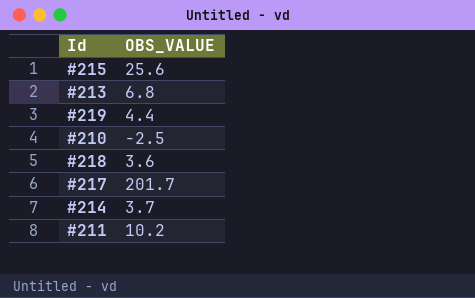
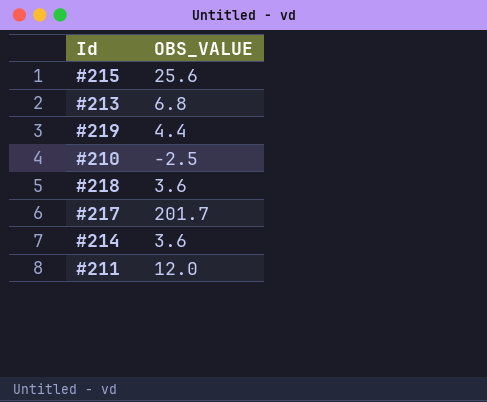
#214 | OBS_VALUE: 3.7 -> 3.6
#211 | OBS_VALUE: 10.2 -> 12.0

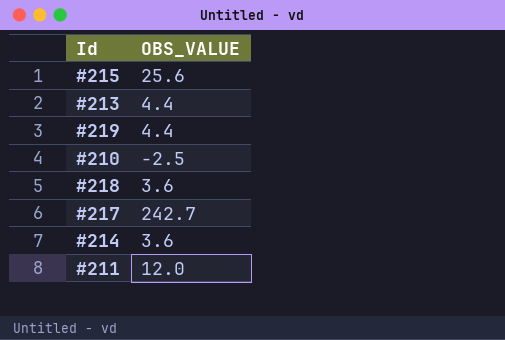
#213 | OBS_VALUE: 6.8 -> 4.4
#217 | OBS_VALUE: 201.7 -> 242.7

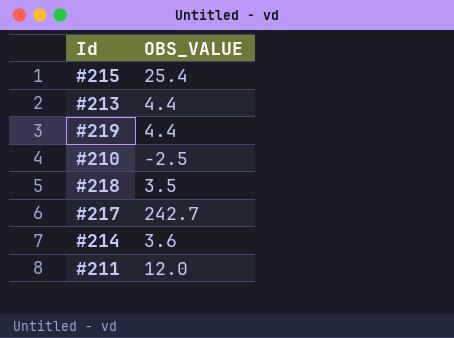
#215 | OBS_VALUE: 25.6 -> 25.4
#218 | OBS_VALUE: 3.6 -> 3.5

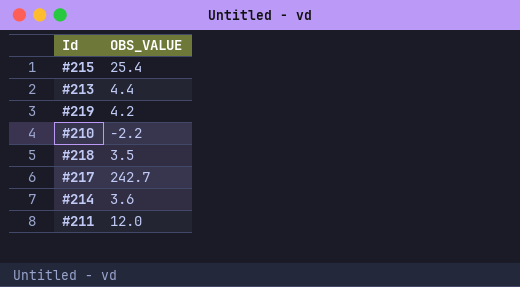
#219 | OBS_VALUE: 4.4 -> 4.2
#210 | OBS_VALUE: -2.5 -> -2.2

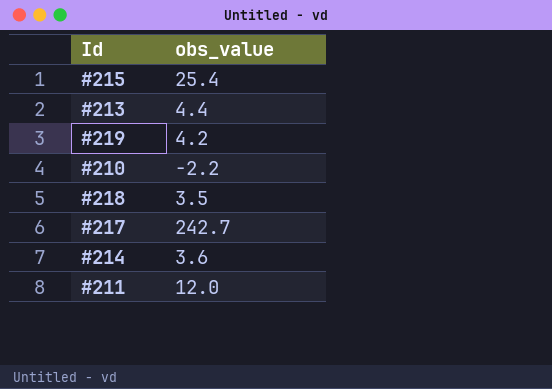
column name: OBS_VALUE -> obs_value

